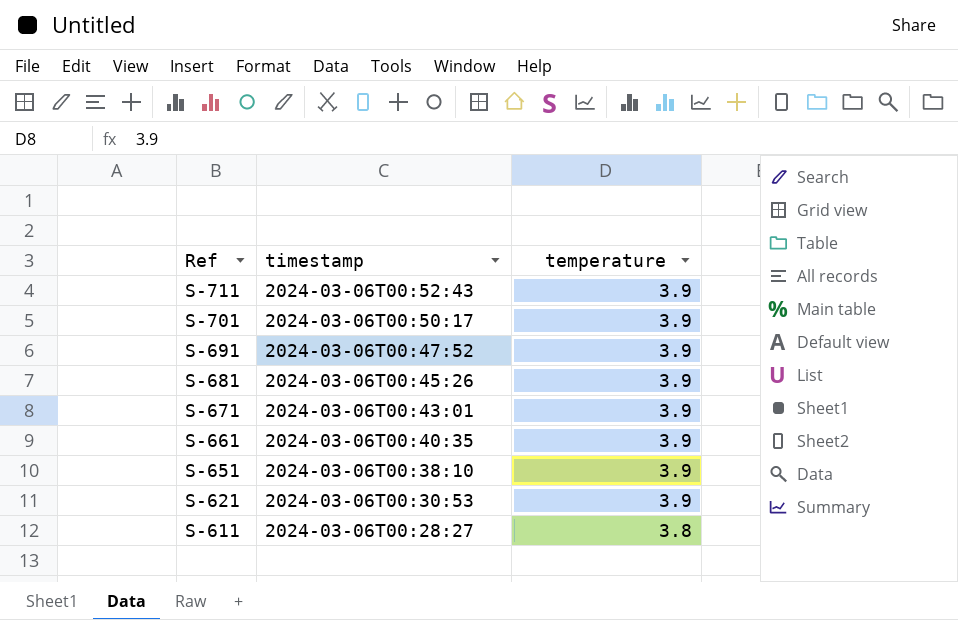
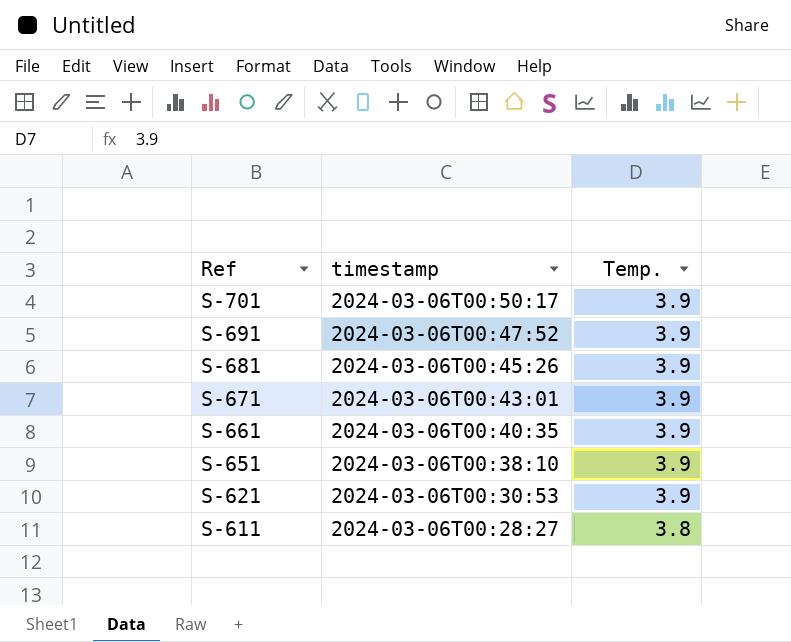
column name: temperature -> Temp.
row S-711: 2024-03-06T00:52:43 | 3.9 -> none

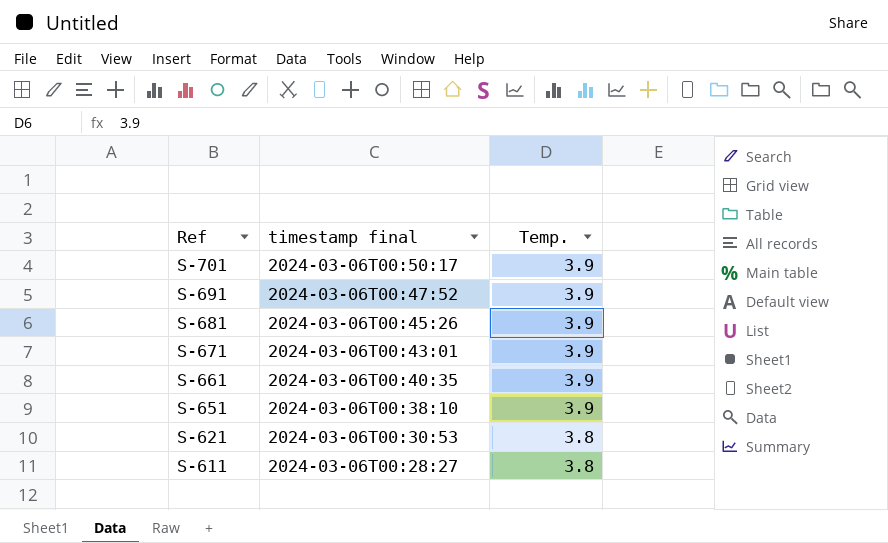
column name: timestamp -> timestamp final
S-621 | Temp.: 3.9 -> 3.8

